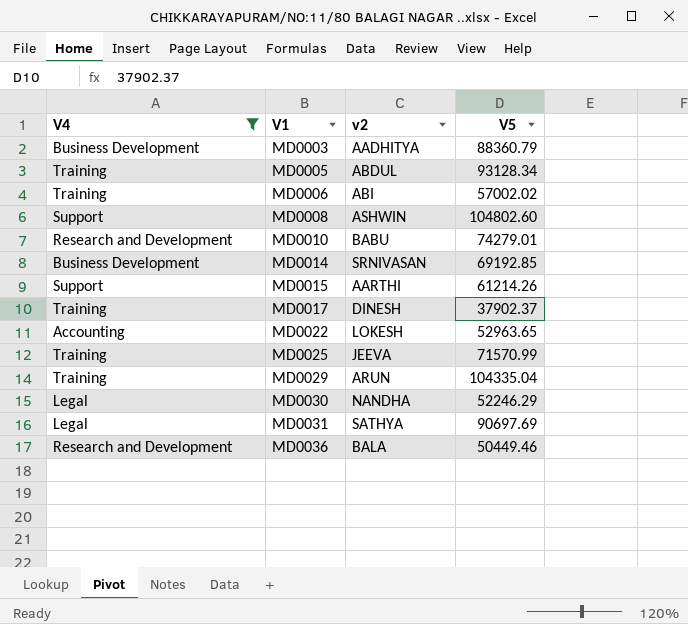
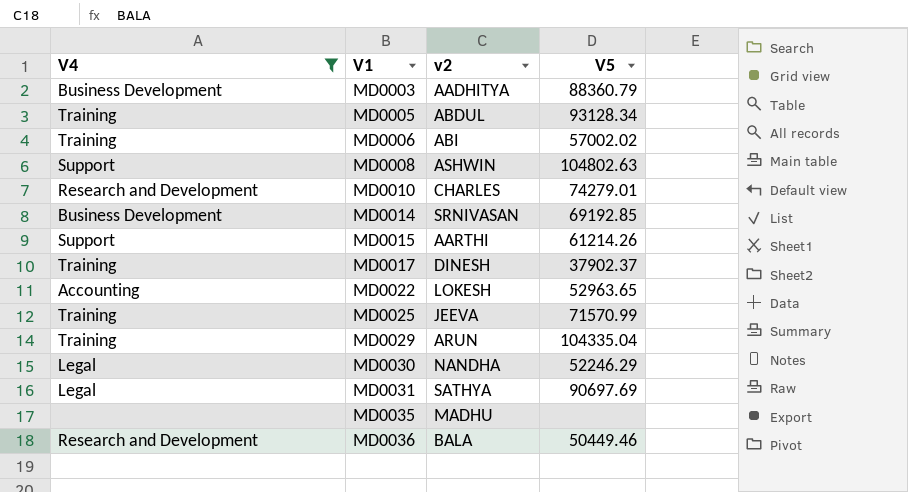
MD0008 | V5: 104802.60 -> 104802.63
MD0010 | v2: BABU -> CHARLES
row MD0035: none -> none | MADHU | none

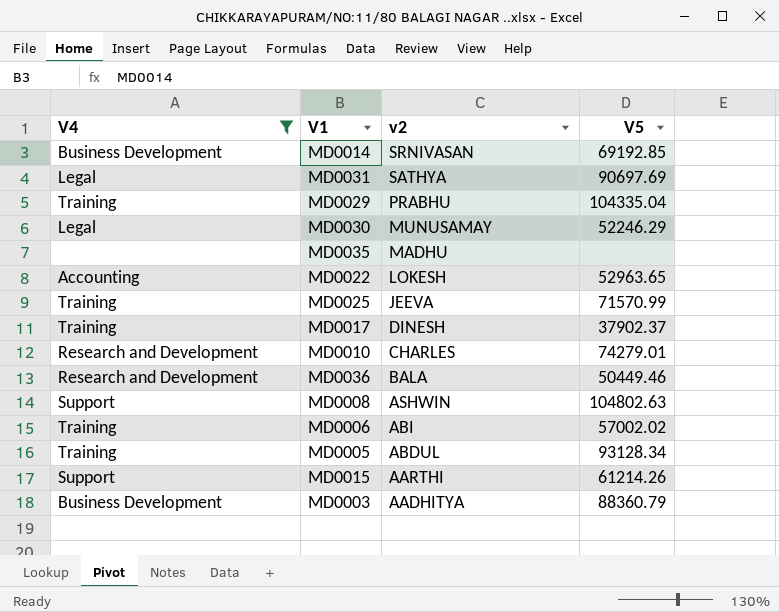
row order: V1 ascending -> v2 descending
MD0029 | v2: ARUN -> PRABHU
MD0030 | v2: NANDHA -> MUNUSAMAY

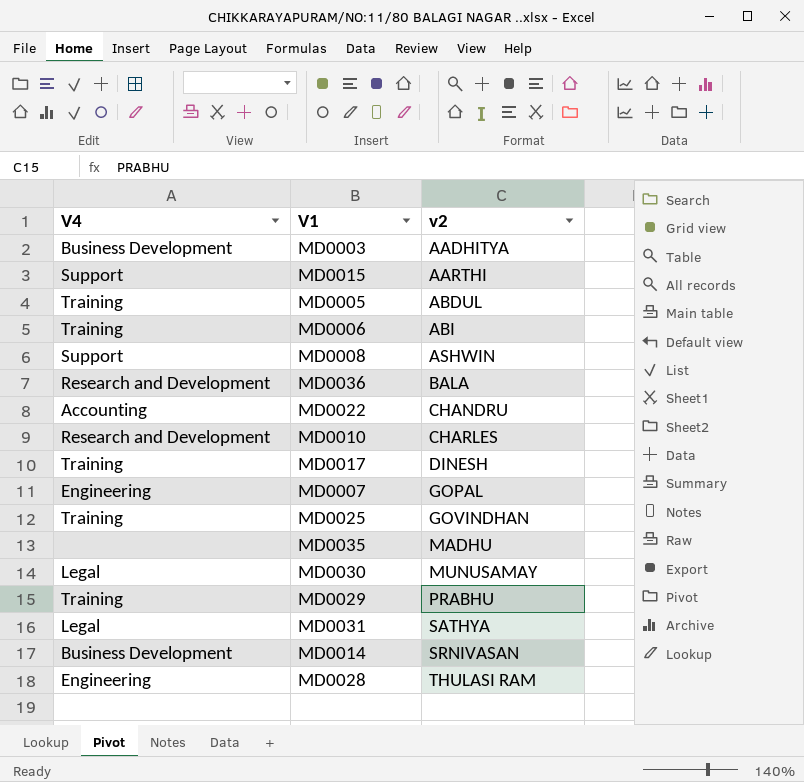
filter: V4 != Engineering -> none
row order: v2 descending -> v2 ascending
column V5 | position: 4 -> none
MD0022 | v2: LOKESH -> CHANDRU
MD0025 | v2: JEEVA -> GOVINDHAN

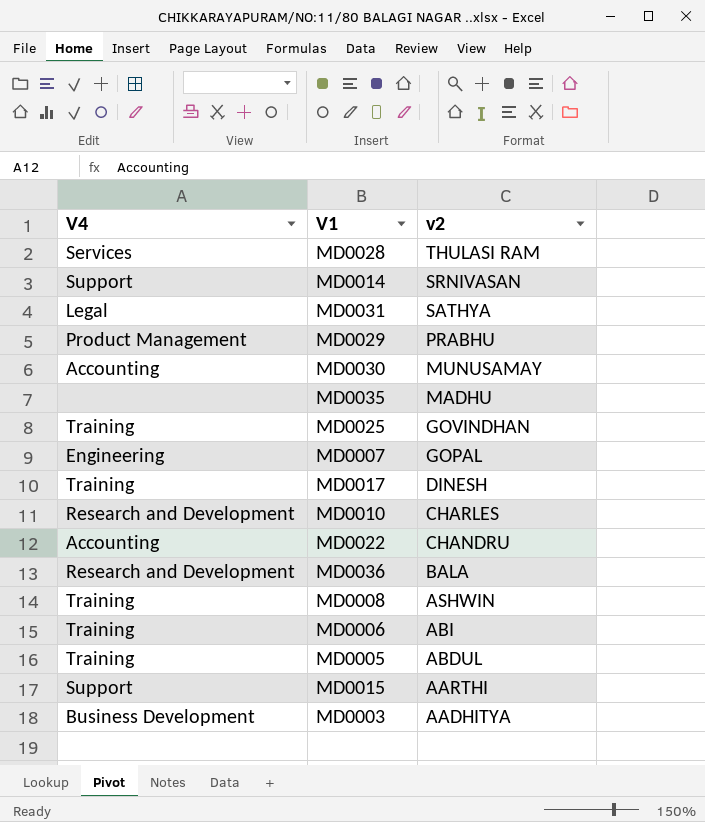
row order: v2 ascending -> v2 descending
MD0028 | V4: Engineering -> Services
MD0014 | V4: Business Development -> Support
MD0029 | V4: Training -> Product Management
MD0030 | V4: Legal -> Accounting
MD0008 | V4: Support -> Training

